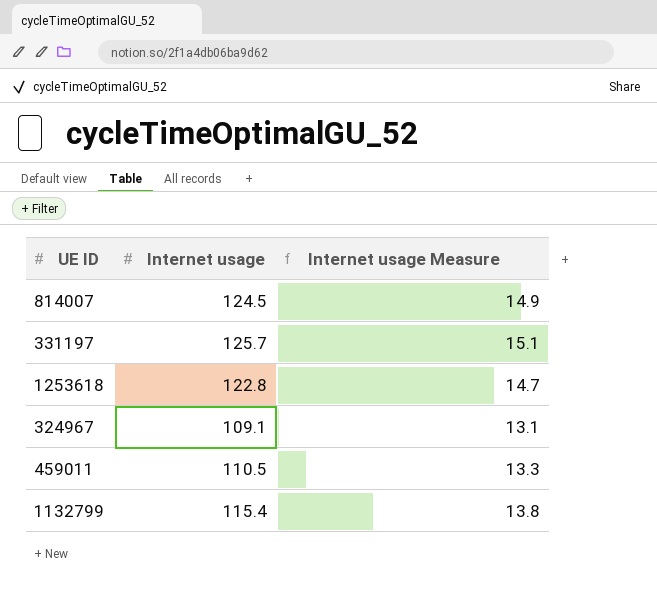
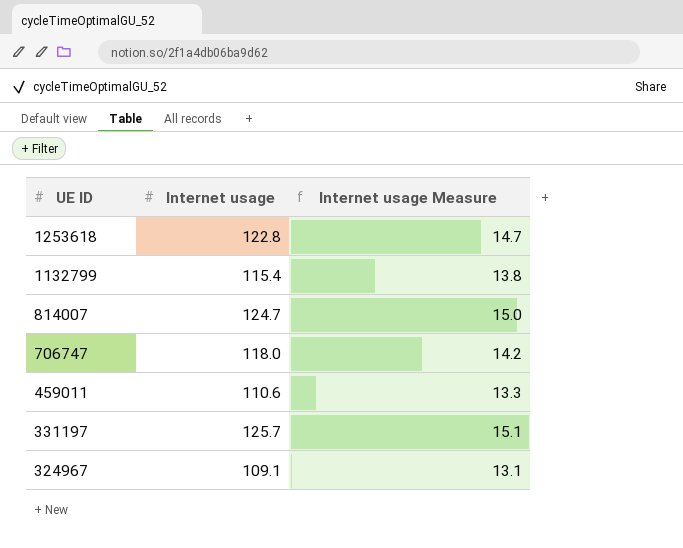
row order: none -> UE ID descending
814007 | Internet usage: 124.5 -> 124.7
814007 | Internet usage Measure: 14.9 -> 15.0
row 706747: none -> 118.0 | 14.2
459011 | Internet usage: 110.5 -> 110.6

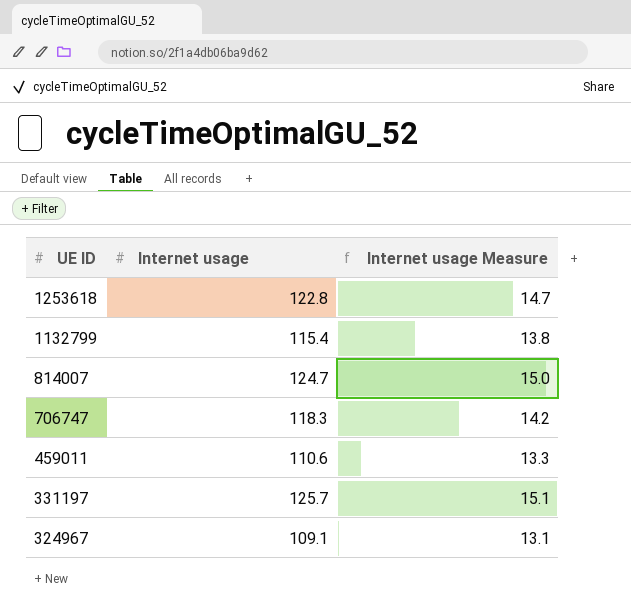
706747 | Internet usage: 118.0 -> 118.3

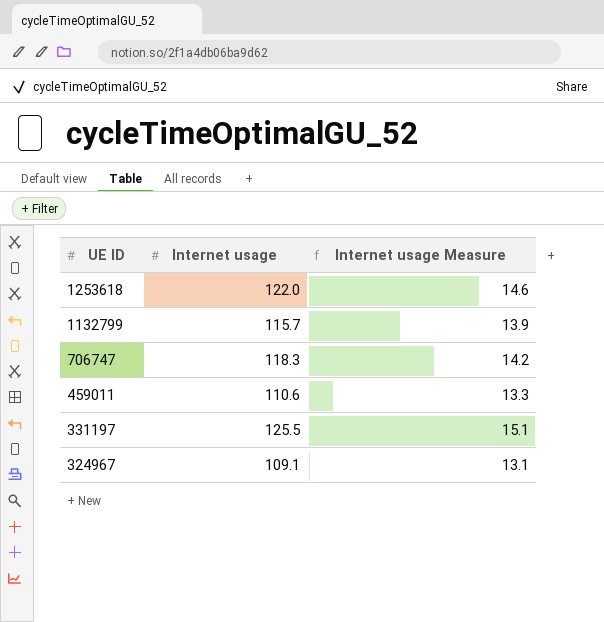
row 814007: 124.7 | 15.0 -> none
1253618 | Internet usage: 122.8 -> 122.0
1253618 | Internet usage Measure: 14.7 -> 14.6
1132799 | Internet usage: 115.4 -> 115.7
1132799 | Internet usage Measure: 13.8 -> 13.9
331197 | Internet usage: 125.7 -> 125.5

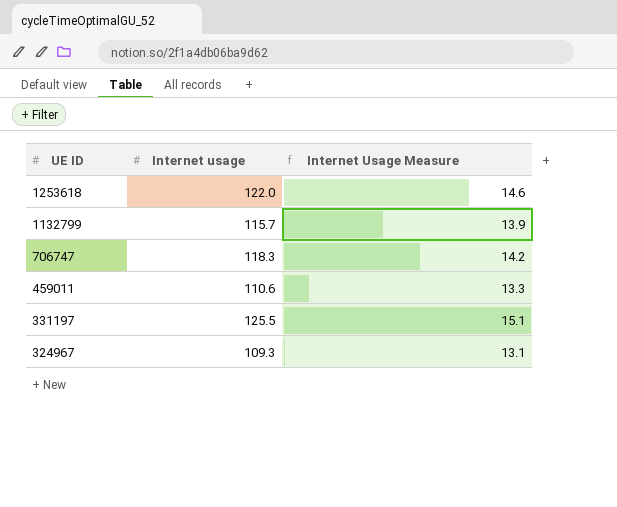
column name: Internet usage Measure -> Internet Usage Measure
324967 | Internet usage: 109.1 -> 109.3

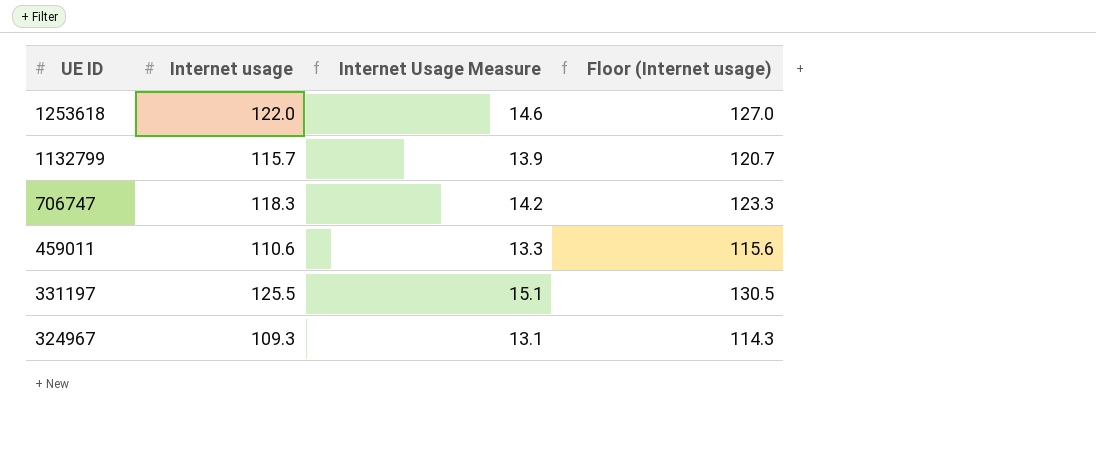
column Floor (Internet usage) | formula: none -> [Internet usage] + 5

